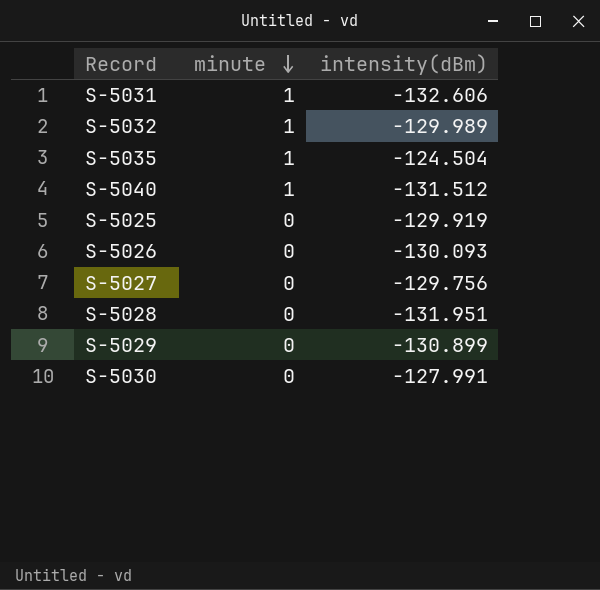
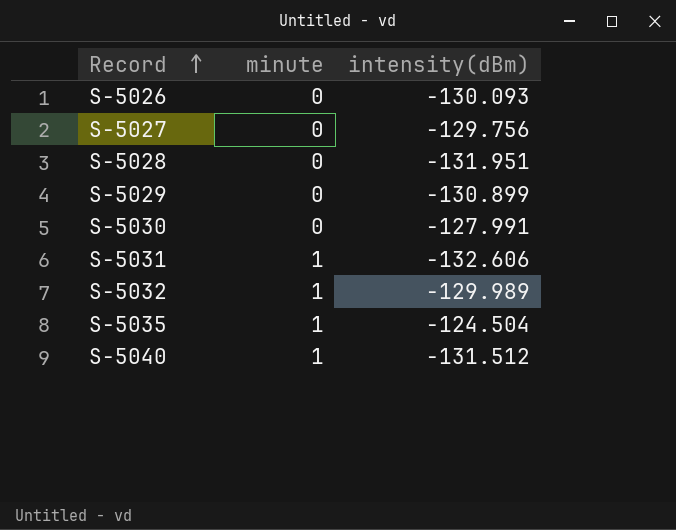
row order: minute descending -> Record ascending
row S-5025: 0 | -129.919 -> none

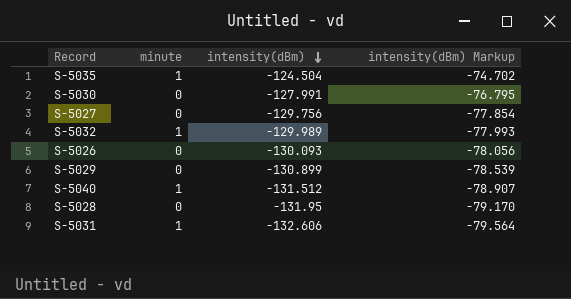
row order: Record ascending -> intensity(dBm) descending
column intensity(dBm) Markup | formula: none -> [intensity(dBm)] * 0.6
S-5028 | intensity(dBm): -131.951 -> -131.95

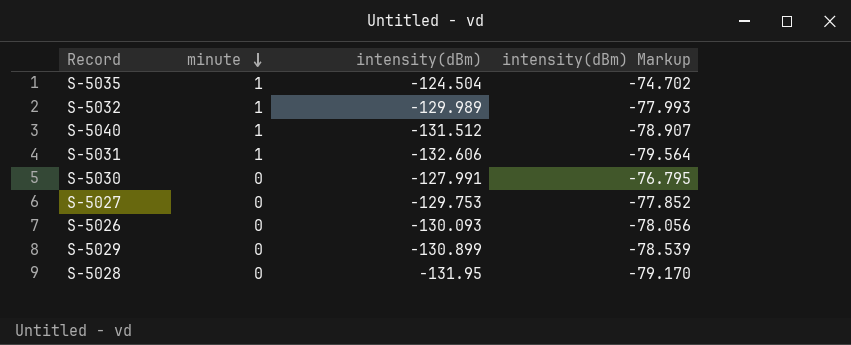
row order: intensity(dBm) descending -> minute descending
S-5027 | intensity(dBm): -129.756 -> -129.753
S-5027 | intensity(dBm) Markup: -77.854 -> -77.852

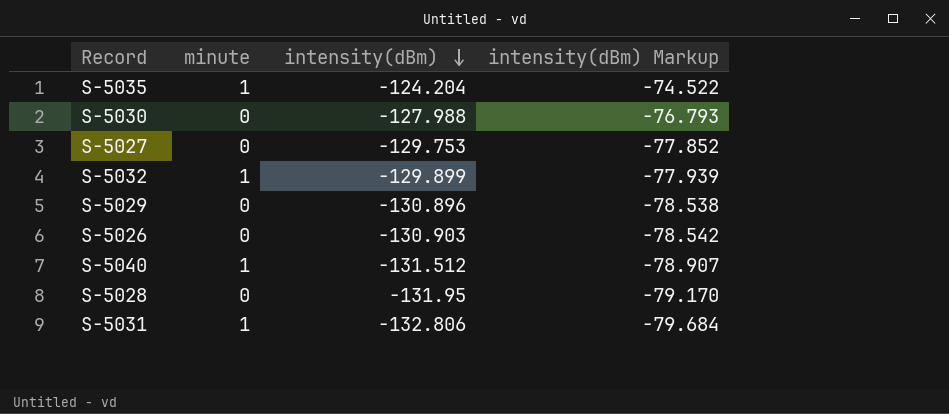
row order: minute descending -> intensity(dBm) descending
S-5035 | intensity(dBm): -124.504 -> -124.204
S-5035 | intensity(dBm) Markup: -74.702 -> -74.522
S-5030 | intensity(dBm): -127.991 -> -127.988
S-5030 | intensity(dBm) Markup: -76.795 -> -76.793
S-5032 | intensity(dBm): -129.989 -> -129.899
S-5032 | intensity(dBm) Markup: -77.993 -> -77.939
S-5029 | intensity(dBm): -130.899 -> -130.896
S-5029 | intensity(dBm) Markup: -78.539 -> -78.538
S-5026 | intensity(dBm): -130.093 -> -130.903
S-5026 | intensity(dBm) Markup: -78.056 -> -78.542
S-5031 | intensity(dBm): -132.606 -> -132.806
S-5031 | intensity(dBm) Markup: -79.564 -> -79.684

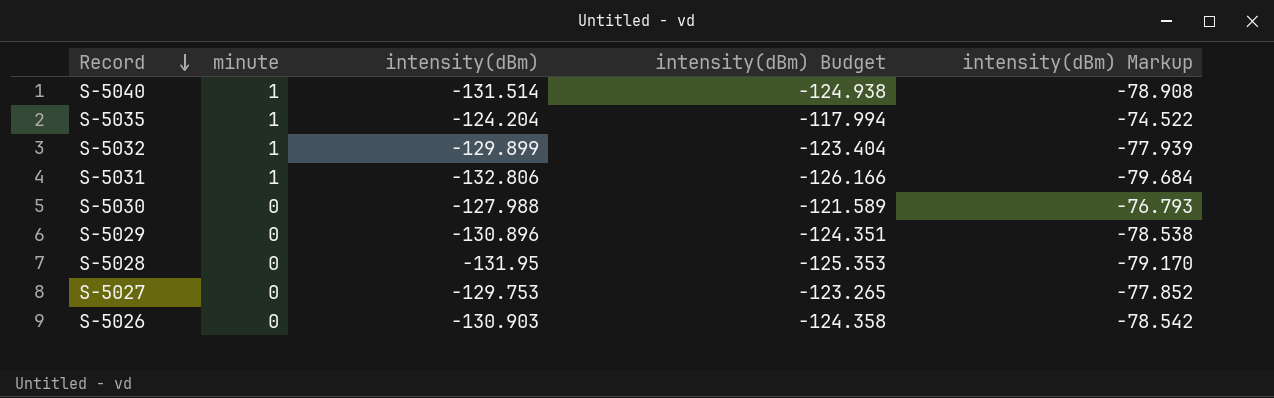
row order: intensity(dBm) descending -> Record descending
column intensity(dBm) Budget | formula: none -> [intensity(dBm)] * 0.95
S-5040 | intensity(dBm): -131.512 -> -131.514
S-5040 | intensity(dBm) Markup: -78.907 -> -78.908

